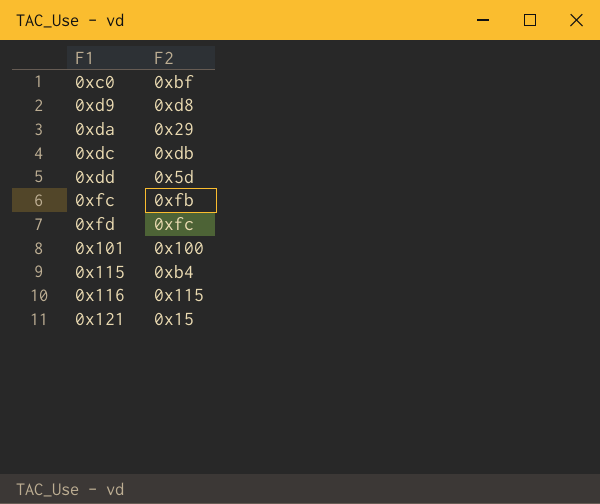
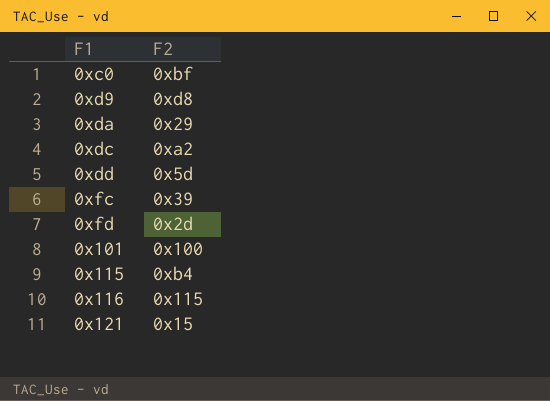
0xdc | F2: 0xdb -> 0xa2
0xfc | F2: 0xfb -> 0x39
0xfd | F2: 0xfc -> 0x2d

